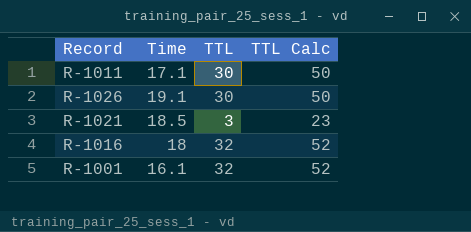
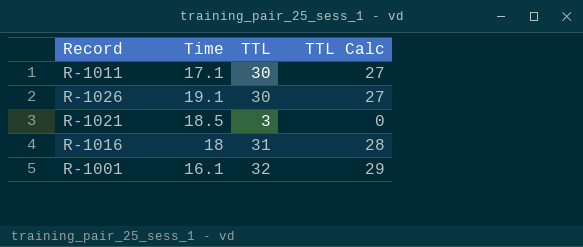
column TTL Calc | formula: [TTL] + 20 -> [TTL] - 3
R-1016 | TTL: 32 -> 31

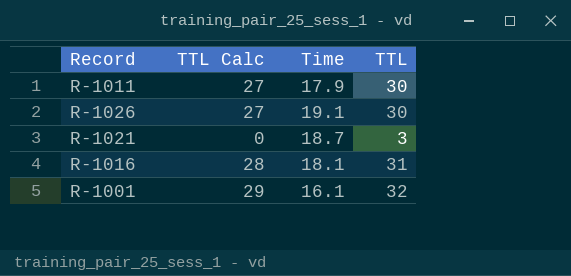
column TTL Calc | position: 4 -> 2
R-1011 | Time: 17.1 -> 17.9
R-1021 | Time: 18.5 -> 18.7
R-1016 | Time: 18 -> 18.1

